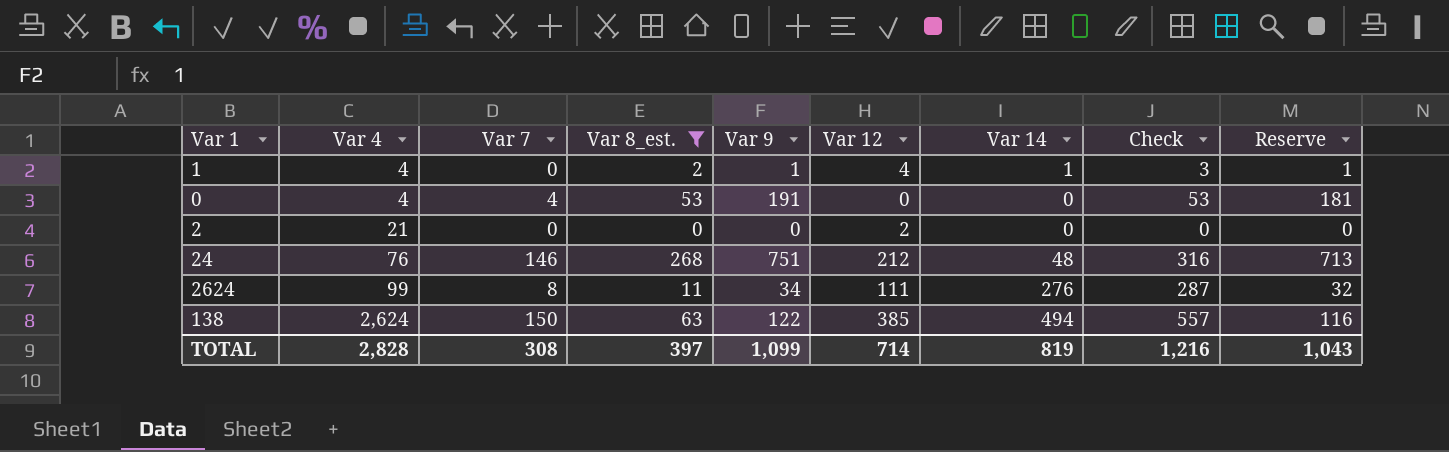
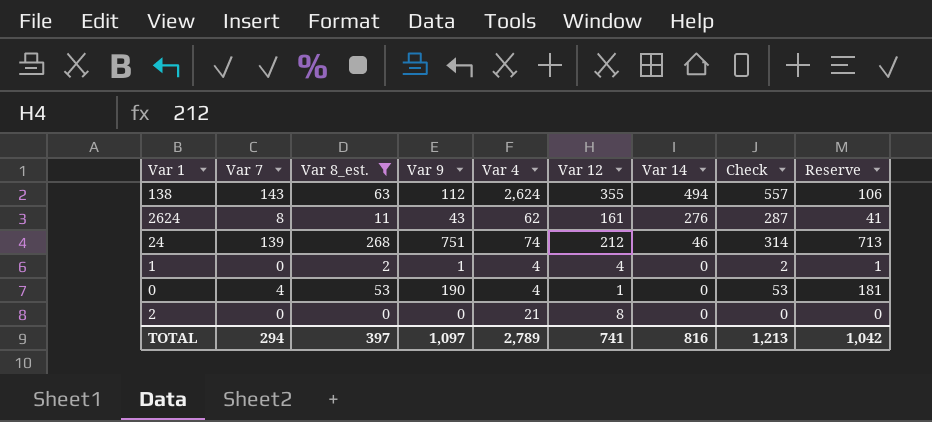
row order: Var 4 ascending -> Var 14 descending
column Var 4 | position: 2 -> 5
138 | Var 7: 150 -> 143
138 | Var 9: 122 -> 112
138 | Var 12: 385 -> 355
138 | Reserve: 116 -> 106
2624 | Var 9: 34 -> 43
2624 | Var 4: 99 -> 62
2624 | Var 12: 111 -> 161
2624 | Reserve: 32 -> 41
24 | Var 7: 146 -> 139
24 | Var 4: 76 -> 74
24 | Var 14: 48 -> 46
24 | Check: 316 -> 314
1 | Var 14: 1 -> 0
1 | Check: 3 -> 2
0 | Var 9: 191 -> 190
0 | Var 12: 0 -> 1
2 | Var 12: 2 -> 8
TOTAL | Var 7: 308 -> 294
TOTAL | Var 9: 1,099 -> 1,097
TOTAL | Var 4: 2,828 -> 2,789
TOTAL | Var 12: 714 -> 741
TOTAL | Var 14: 819 -> 816
TOTAL | Check: 1,216 -> 1,213
TOTAL | Reserve: 1,043 -> 1,042

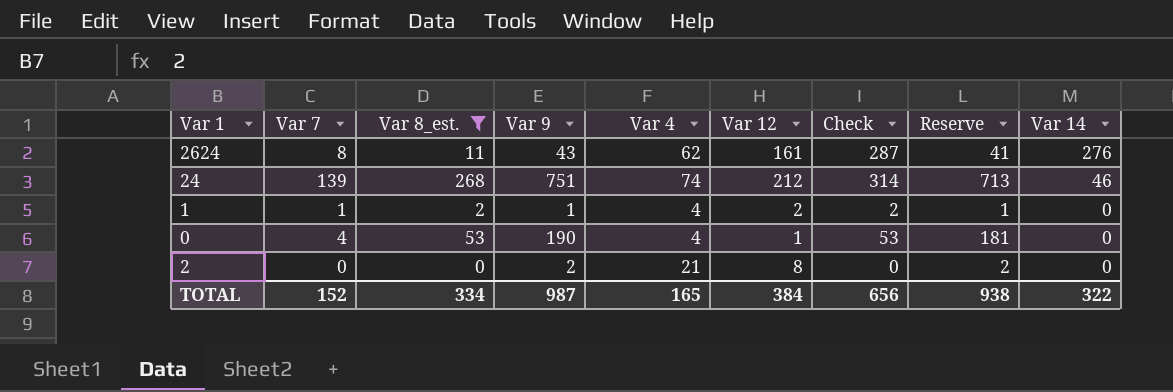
column Var 14 | position: 7 -> 9
row 138: 143 | 63 | 112 | 2,624 | 355 | 494 | 557 | 106 -> none
1 | Var 7: 0 -> 1
1 | Var 12: 4 -> 2
2 | Var 9: 0 -> 2
2 | Reserve: 0 -> 2
TOTAL | Var 7: 294 -> 152
TOTAL | Var 8_est.: 397 -> 334
TOTAL | Var 9: 1,097 -> 987
TOTAL | Var 4: 2,789 -> 165
TOTAL | Var 12: 741 -> 384
TOTAL | Check: 1,213 -> 656
TOTAL | Reserve: 1,042 -> 938
TOTAL | Var 14: 816 -> 322

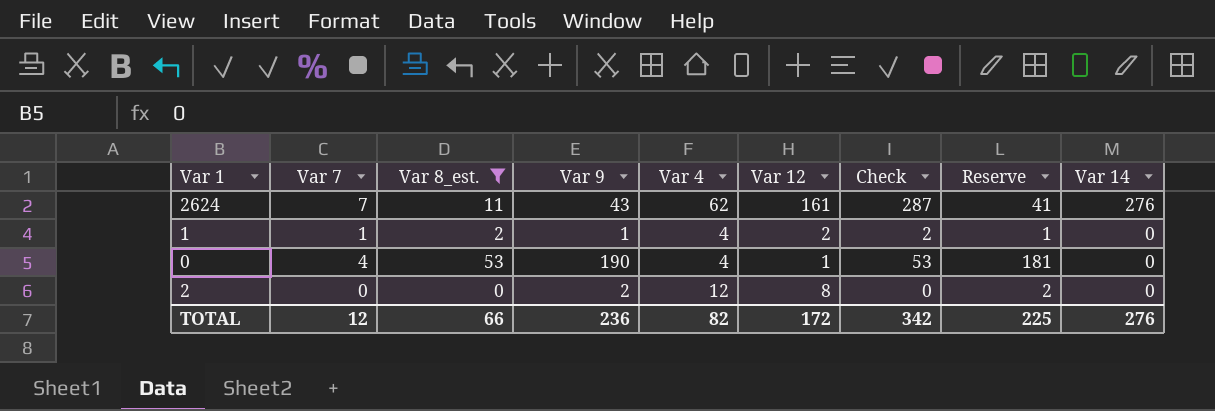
row 24: 139 | 268 | 751 | 74 | 212 | 314 | 713 | 46 -> none
2624 | Var 7: 8 -> 7
2 | Var 4: 21 -> 12
TOTAL | Var 7: 152 -> 12
TOTAL | Var 8_est.: 334 -> 66
TOTAL | Var 9: 987 -> 236
TOTAL | Var 4: 165 -> 82
TOTAL | Var 12: 384 -> 172
TOTAL | Check: 656 -> 342
TOTAL | Reserve: 938 -> 225
TOTAL | Var 14: 322 -> 276

